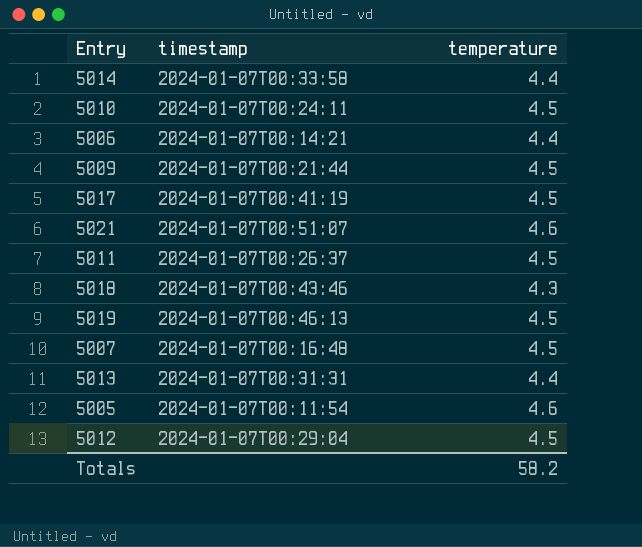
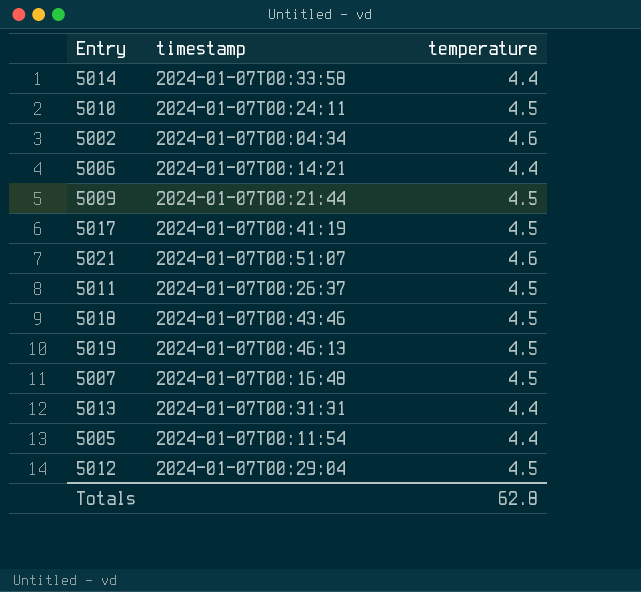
row 5002: none -> 2024-01-07T00:04:34 | 4.6
5018 | temperature: 4.3 -> 4.5
5005 | temperature: 4.6 -> 4.4
Totals | temperature: 58.2 -> 62.8

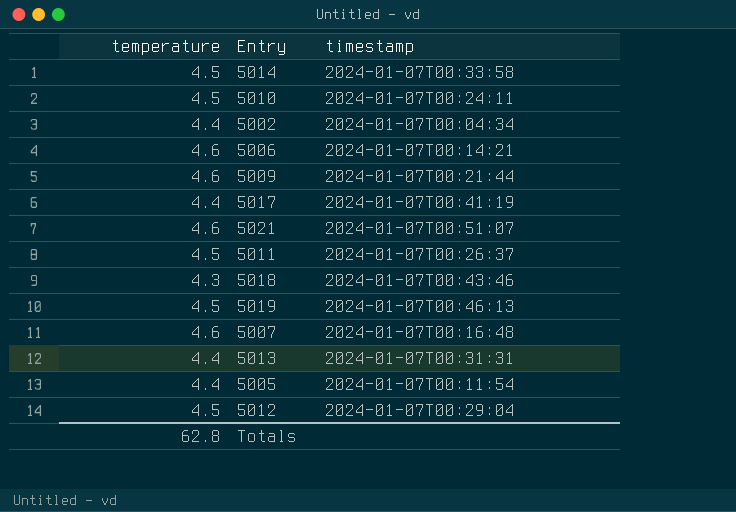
column temperature | position: 3 -> 1
5014 | temperature: 4.4 -> 4.5
5002 | temperature: 4.6 -> 4.4
5006 | temperature: 4.4 -> 4.6
5009 | temperature: 4.5 -> 4.6
5017 | temperature: 4.5 -> 4.4
5018 | temperature: 4.5 -> 4.3
5007 | temperature: 4.5 -> 4.6

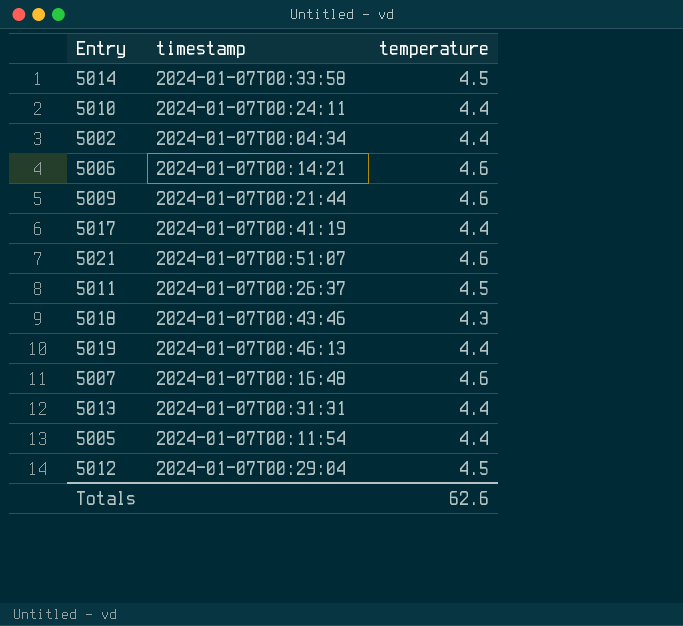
column temperature | position: 1 -> 3
5010 | temperature: 4.5 -> 4.4
5019 | temperature: 4.5 -> 4.4
Totals | temperature: 62.8 -> 62.6

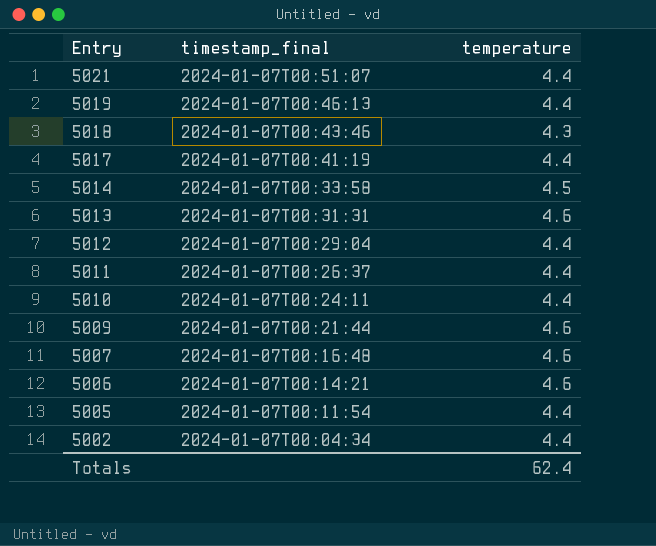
row order: none -> Entry descending
column name: timestamp -> timestamp_final
5021 | temperature: 4.6 -> 4.4
5013 | temperature: 4.4 -> 4.6
5012 | temperature: 4.5 -> 4.4
5011 | temperature: 4.5 -> 4.4
Totals | temperature: 62.6 -> 62.4

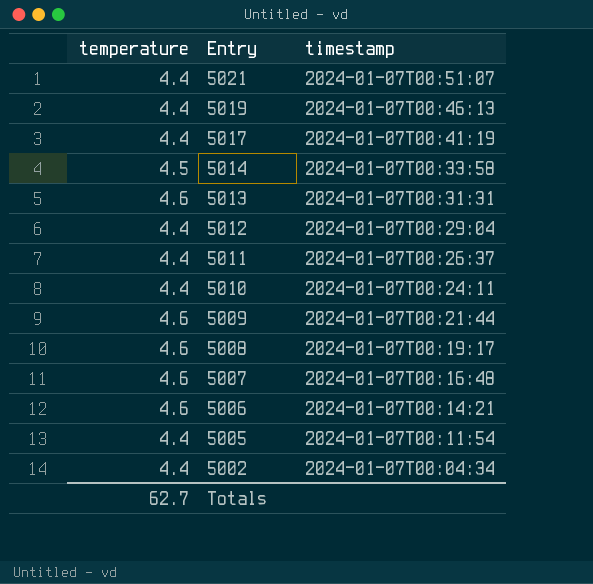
column temperature | position: 3 -> 1
column name: timestamp_final -> timestamp
row 5018: 2024-01-07T00:43:46 | 4.3 -> none
row 5008: none -> 4.6 | 2024-01-07T00:19:17
Totals | temperature: 62.4 -> 62.7

